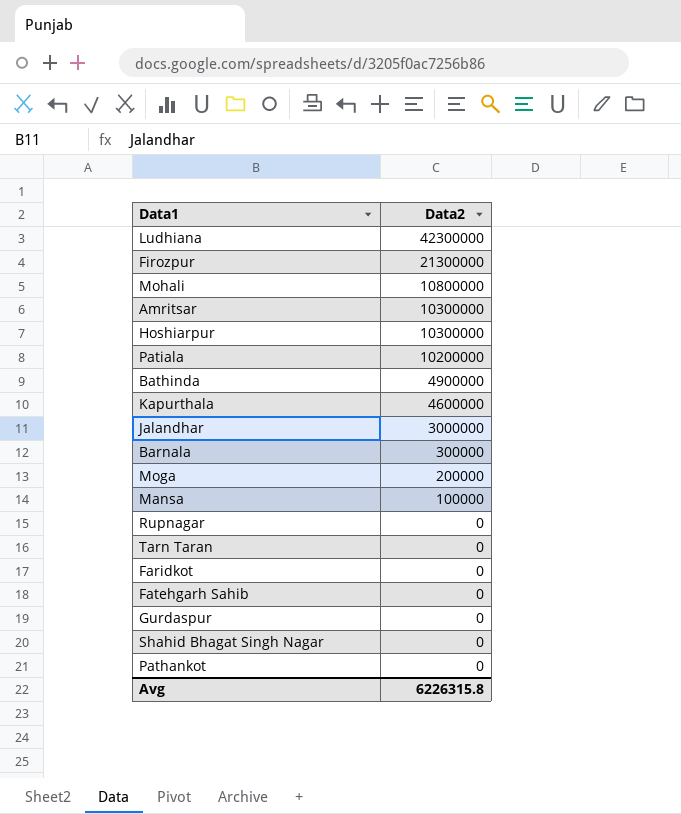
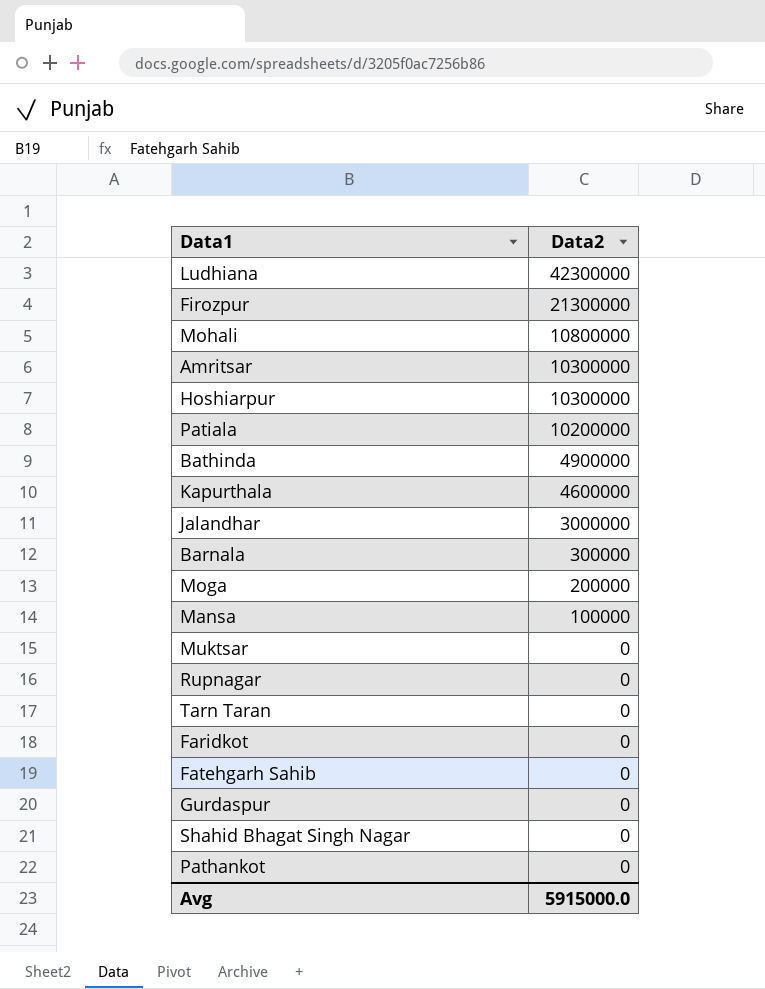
row Muktsar: none -> 0
Avg | Data2: 6226315.8 -> 5915000.0

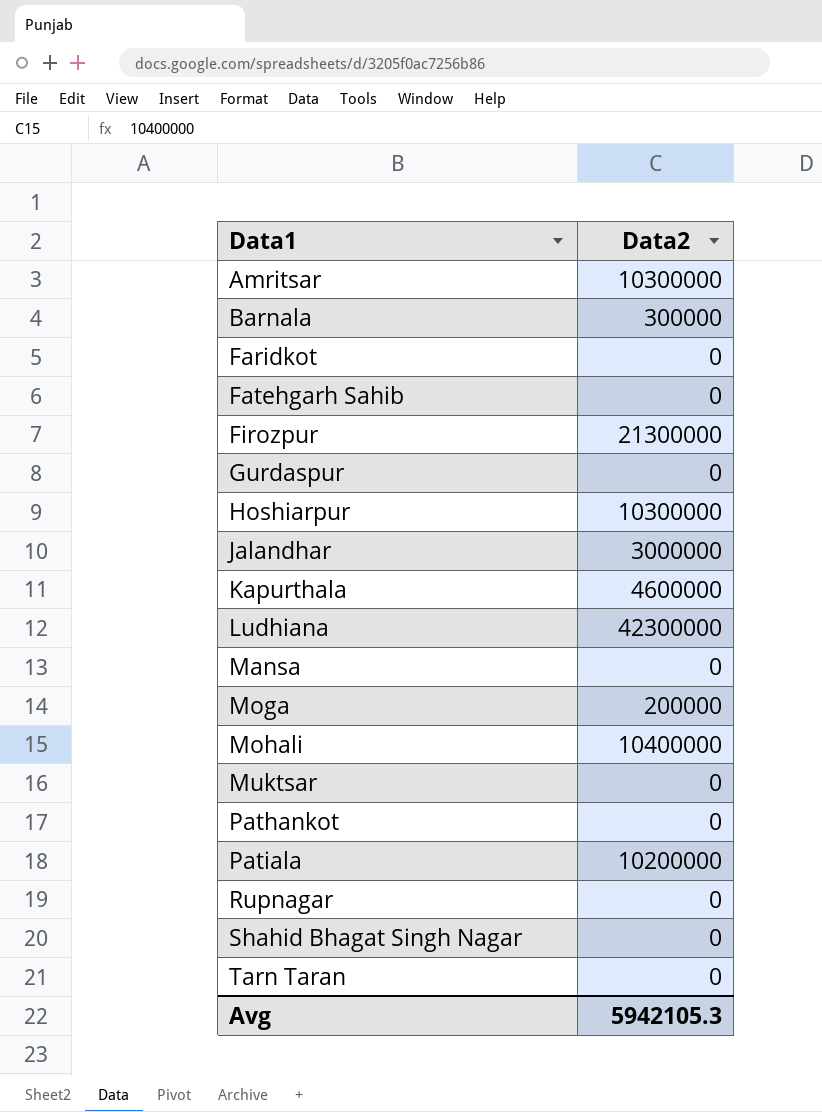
row order: Data2 descending -> Data1 ascending
row Bathinda: 4900000 -> none
Mansa | Data2: 100000 -> 0
Mohali | Data2: 10800000 -> 10400000
Avg | Data2: 5915000.0 -> 5942105.3

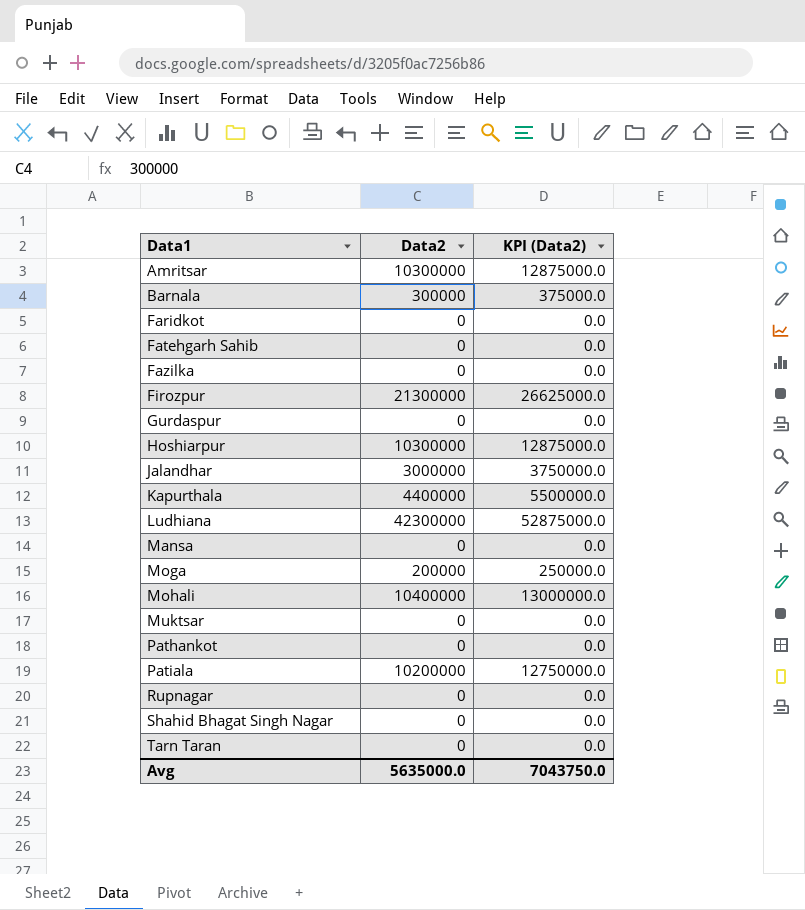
column KPI (Data2) | formula: none -> [Data2] * 1.25
row Fazilka: none -> 0 | 0.0
Kapurthala | Data2: 4600000 -> 4400000
Avg | Data2: 5942105.3 -> 5635000.0

